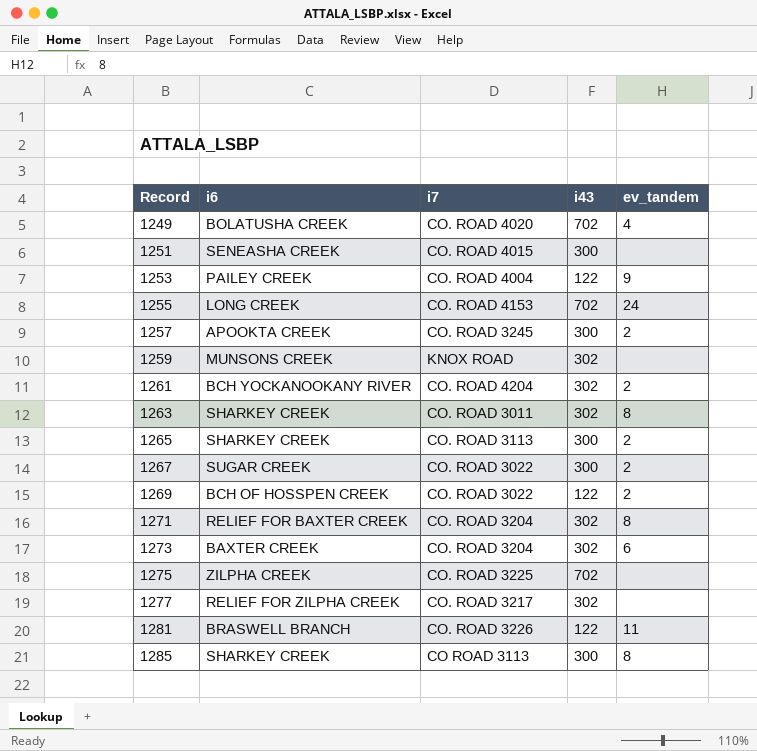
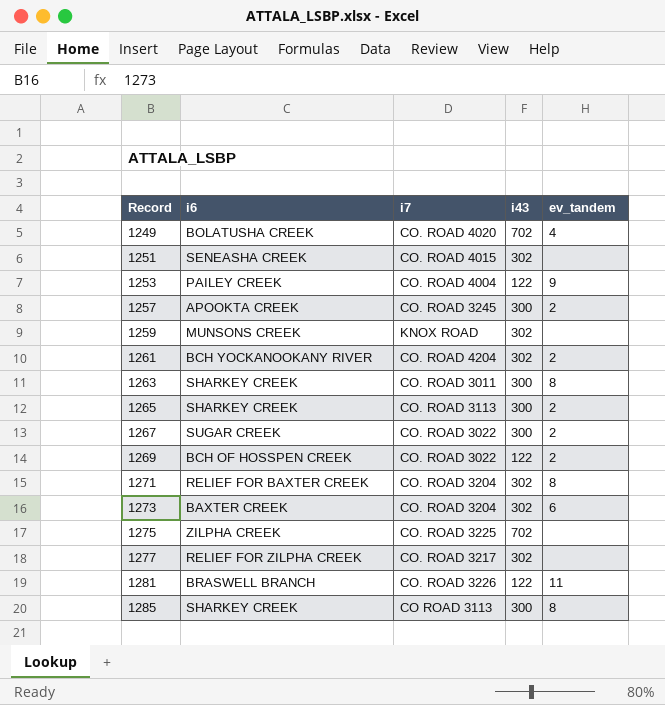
row 1255: LONG CREEK | CO. ROAD 4153 | 702 | 24 -> none
1251 | i43: 300 -> 302
1263 | i43: 302 -> 300

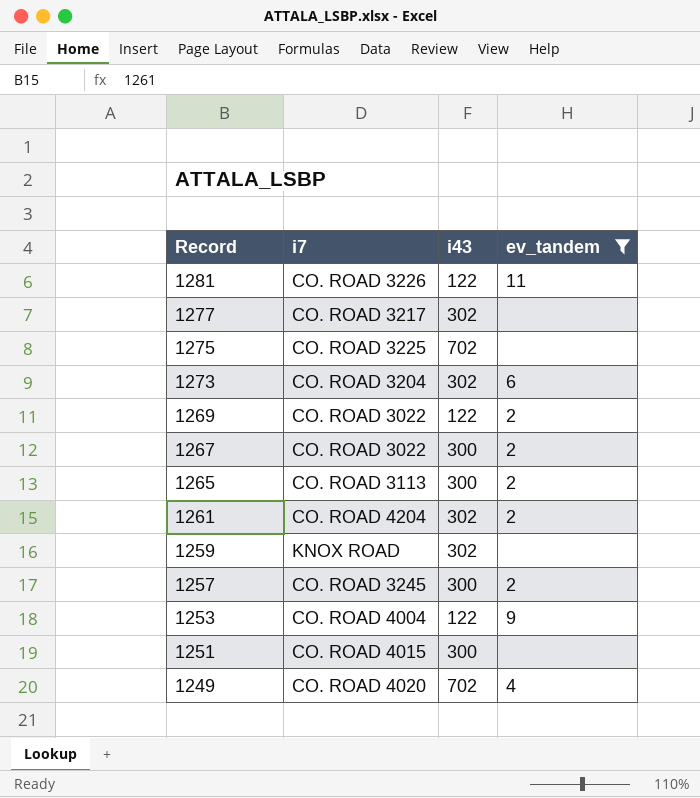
filter: none -> ev_tandem != 8
row order: Record ascending -> Record descending
column i6 | position: 2 -> none
1251 | i43: 302 -> 300

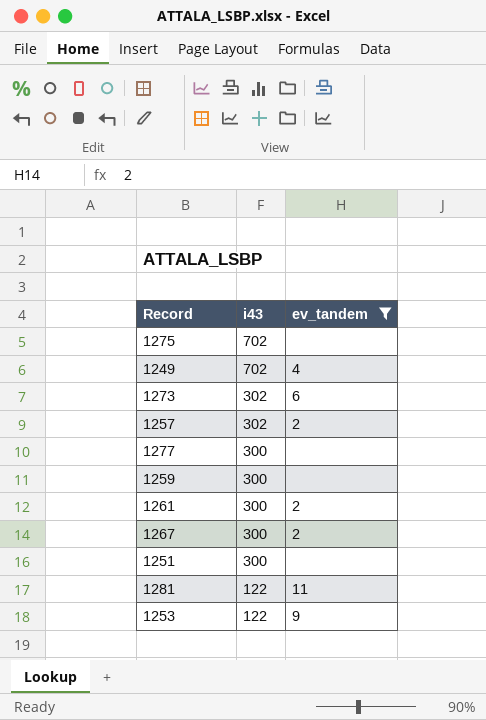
row order: Record descending -> i43 descending
column i7 | position: 2 -> none
row 1269: CO. ROAD 3022 | 122 | 2 -> none
row 1265: CO. ROAD 3113 | 300 | 2 -> none
1257 | i43: 300 -> 302
1277 | i43: 302 -> 300
1259 | i43: 302 -> 300
1261 | i43: 302 -> 300

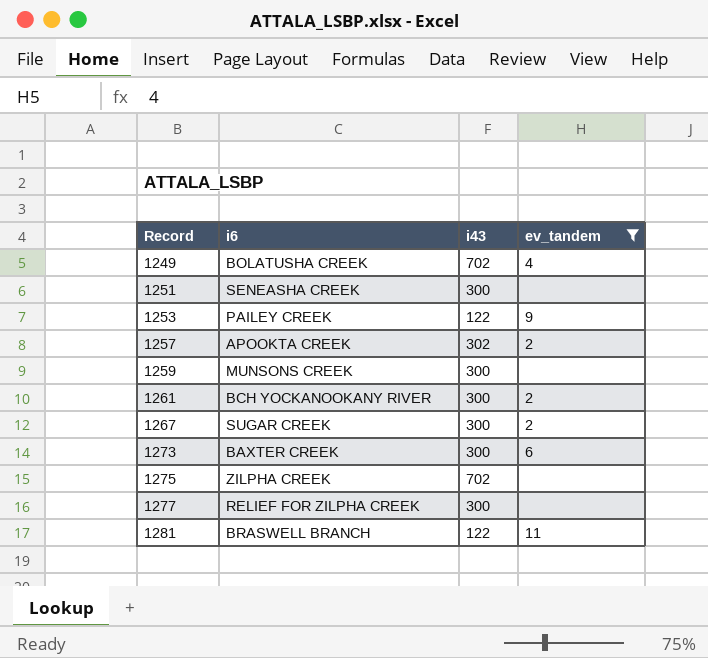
row order: i43 descending -> Record ascending
column i6 | position: none -> 2
1273 | i43: 302 -> 300

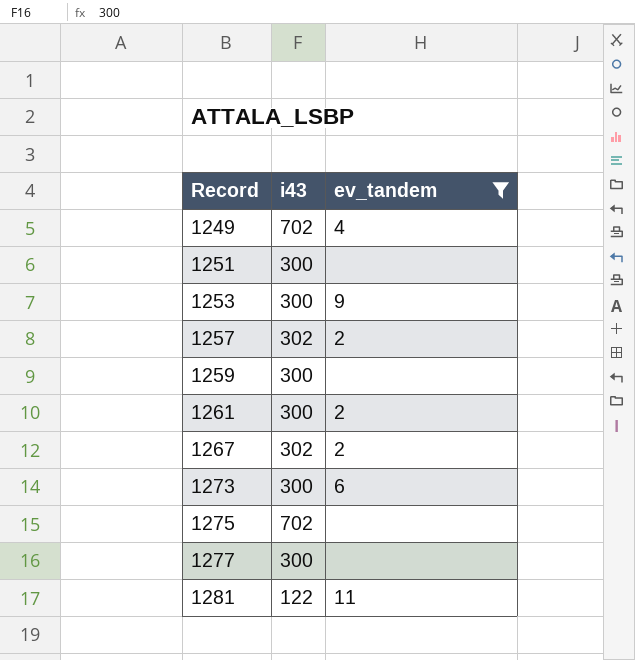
column i6 | position: 2 -> none
1253 | i43: 122 -> 300
1267 | i43: 300 -> 302

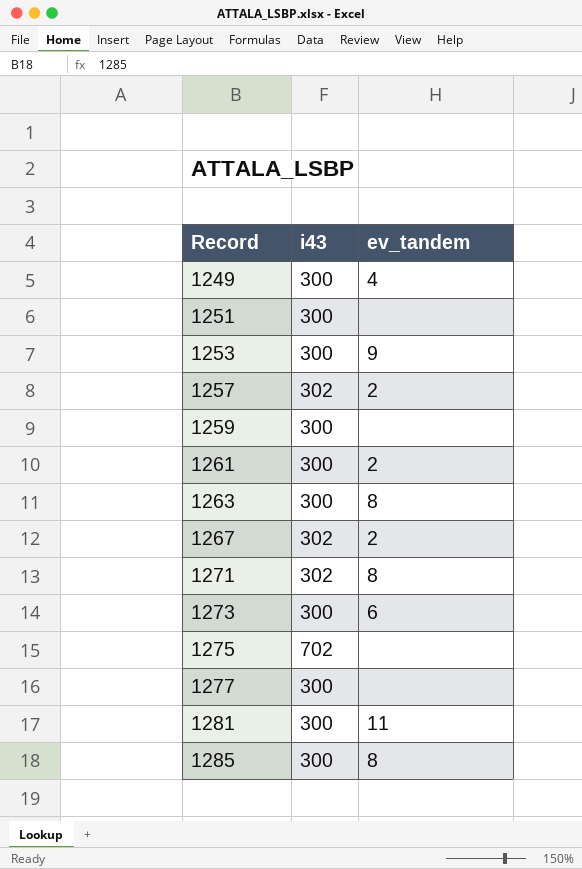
filter: ev_tandem != 8 -> none
1249 | i43: 702 -> 300
1281 | i43: 122 -> 300

